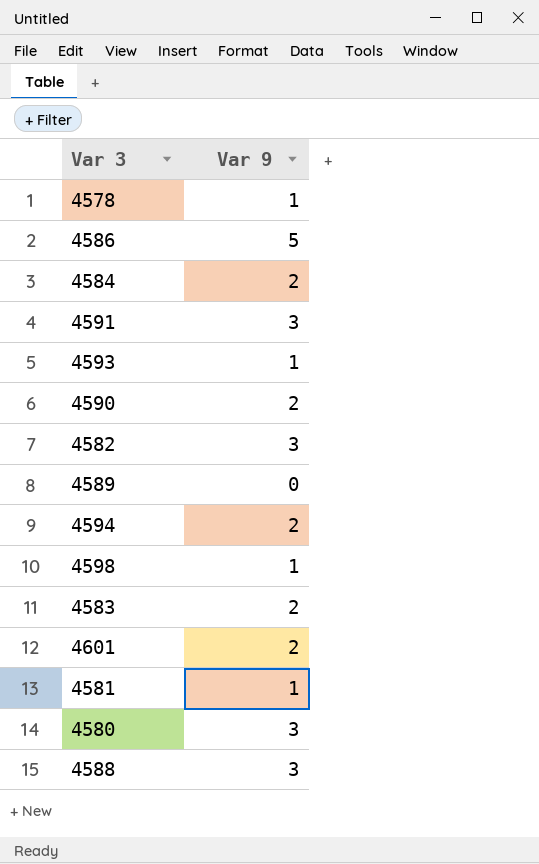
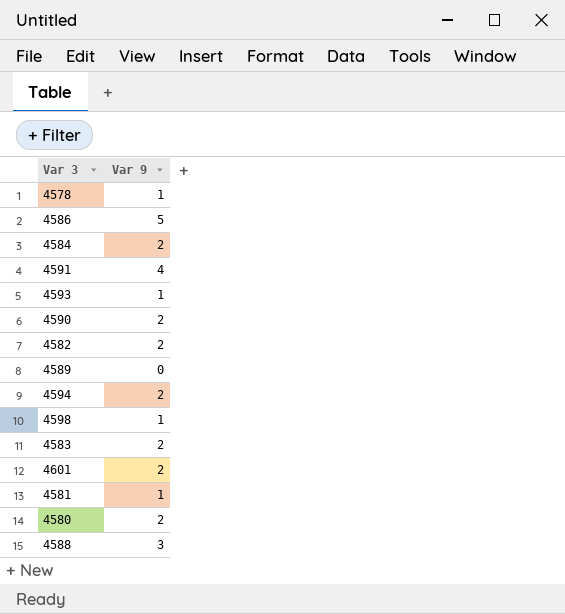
4591 | Var 9: 3 -> 4
4582 | Var 9: 3 -> 2
4580 | Var 9: 3 -> 2

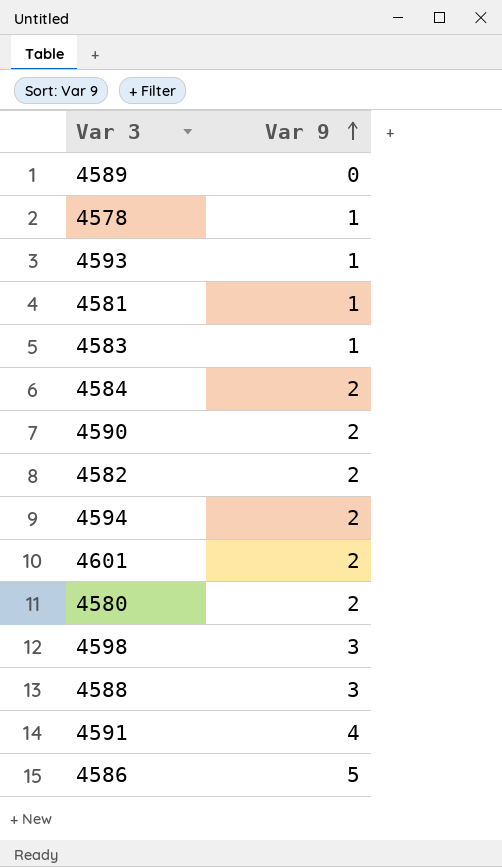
row order: none -> Var 9 ascending
4583 | Var 9: 2 -> 1
4598 | Var 9: 1 -> 3

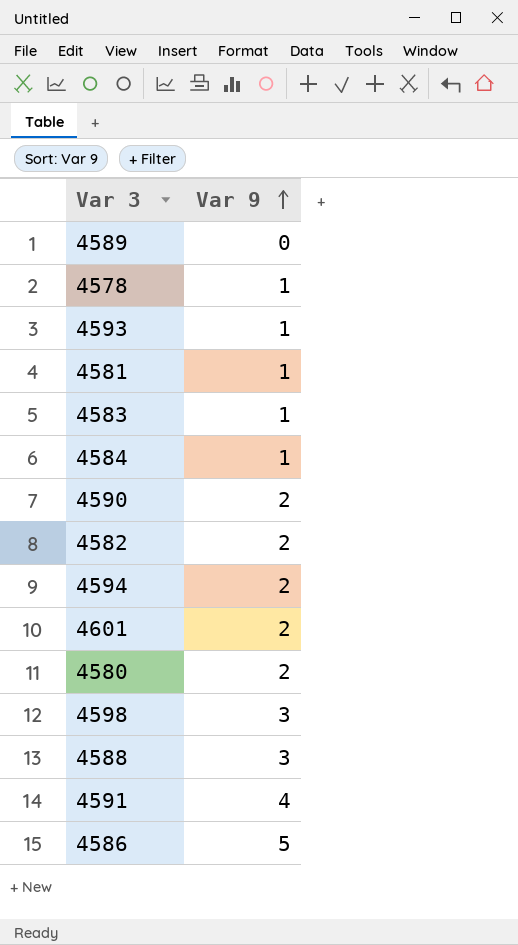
4584 | Var 9: 2 -> 1

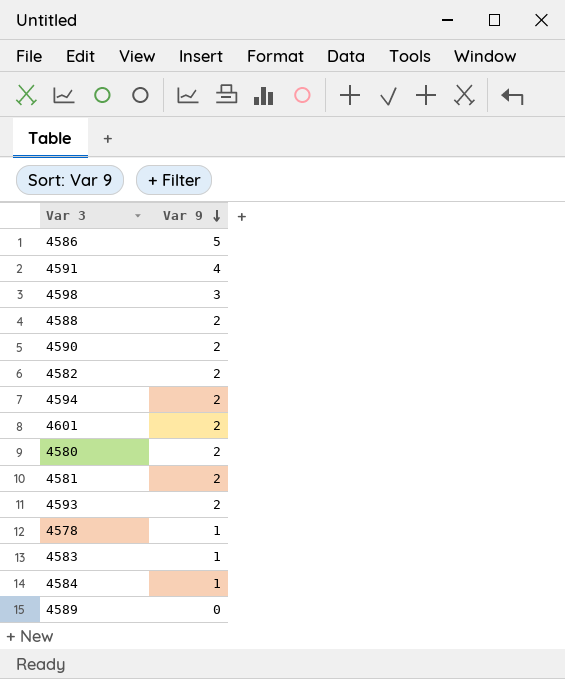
row order: Var 9 ascending -> Var 9 descending
4588 | Var 9: 3 -> 2
4581 | Var 9: 1 -> 2
4593 | Var 9: 1 -> 2

